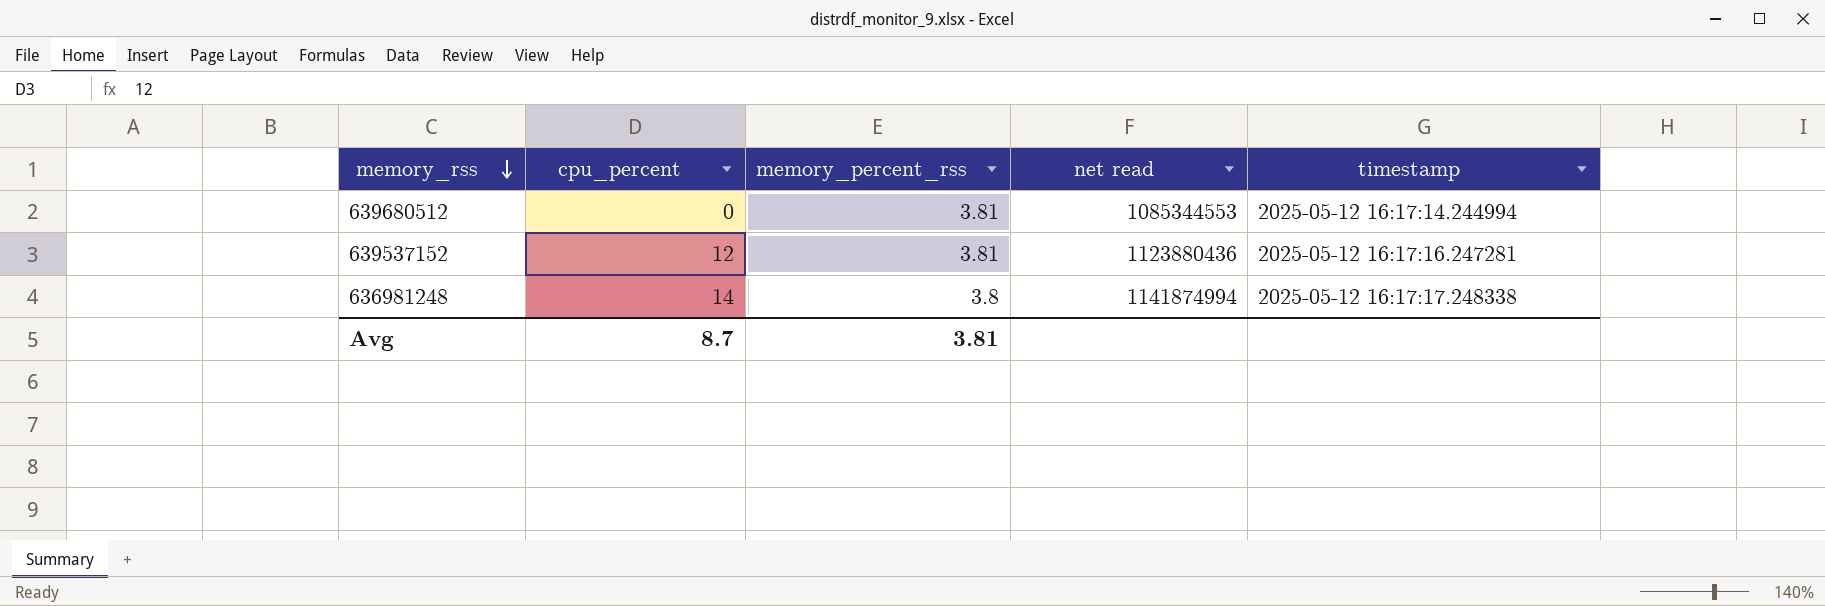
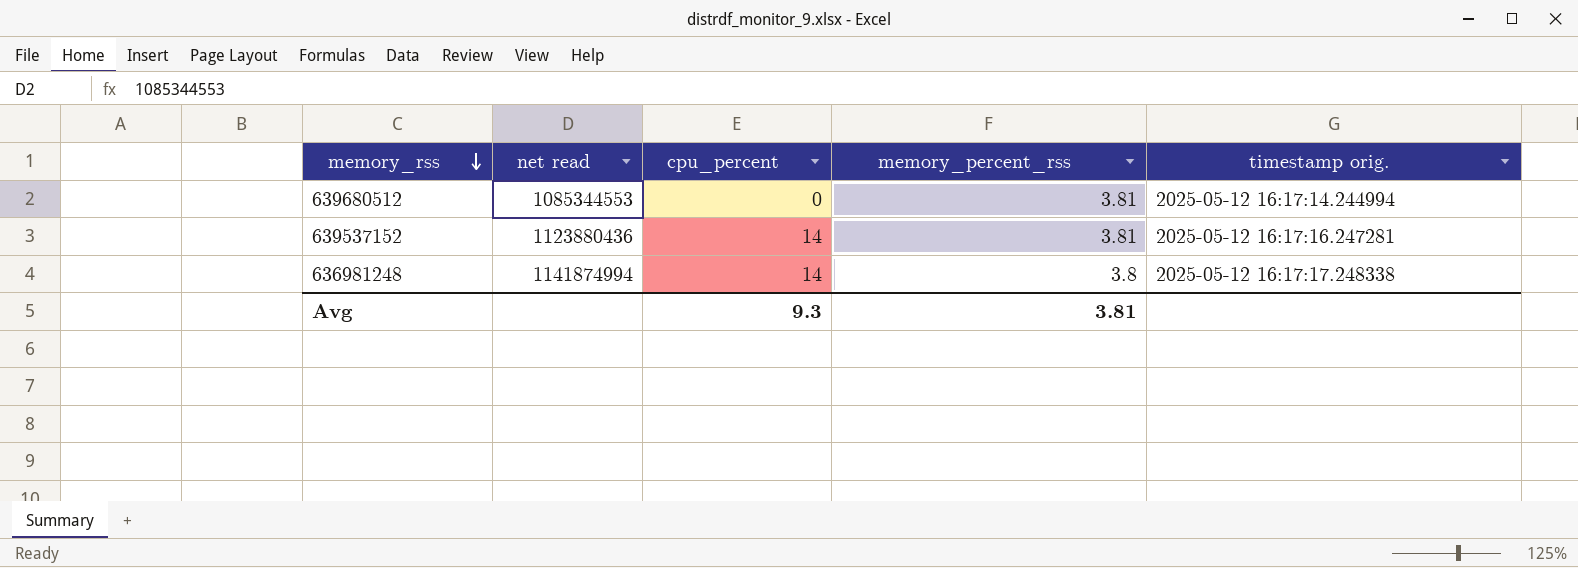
column net read | position: 4 -> 2
column name: timestamp -> timestamp orig.
639537152 | cpu_percent: 12 -> 14
Avg | cpu_percent: 8.7 -> 9.3

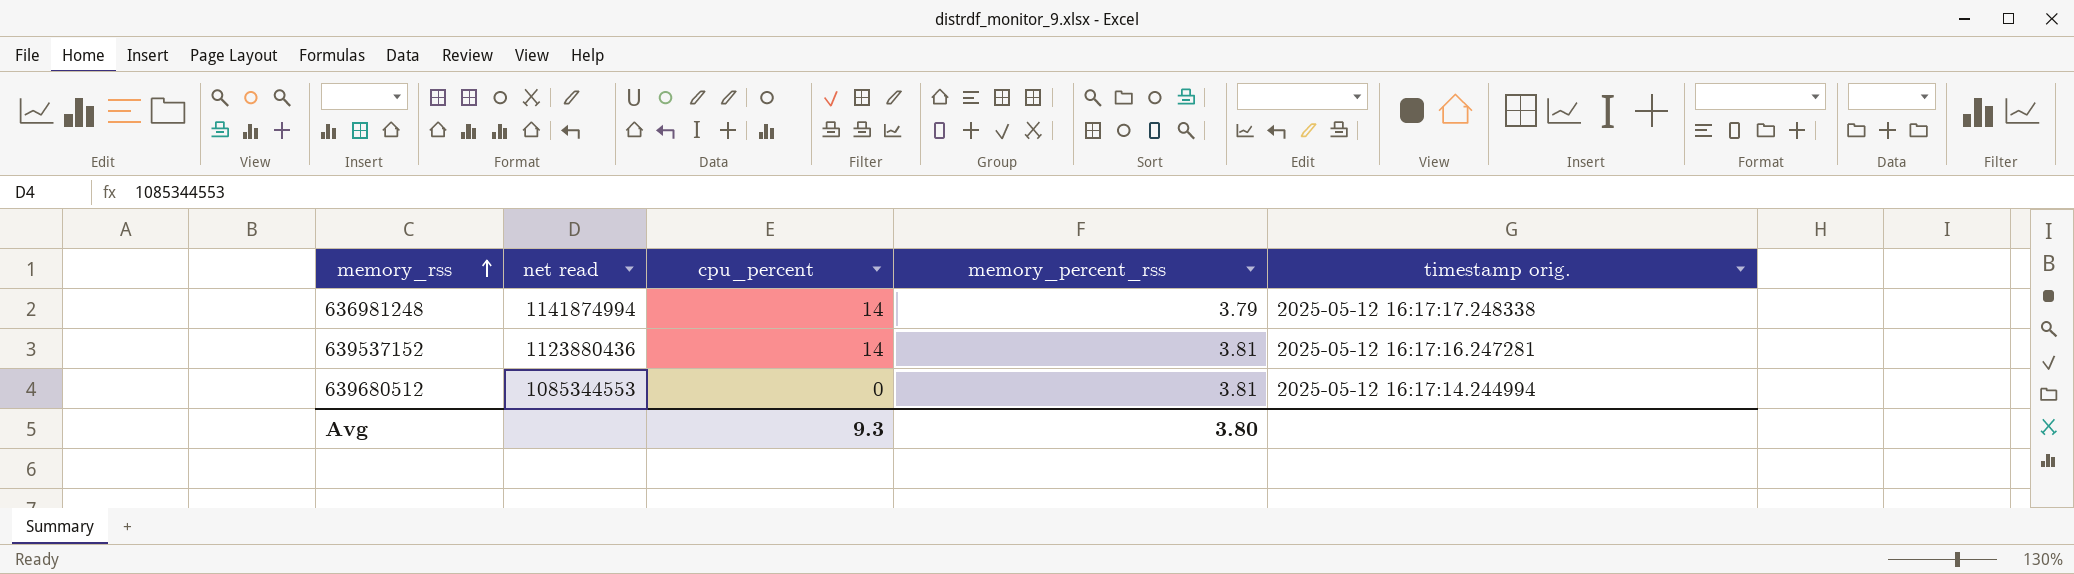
row order: memory_rss descending -> memory_rss ascending
636981248 | memory_percent_rss: 3.8 -> 3.79
Avg | memory_percent_rss: 3.81 -> 3.80

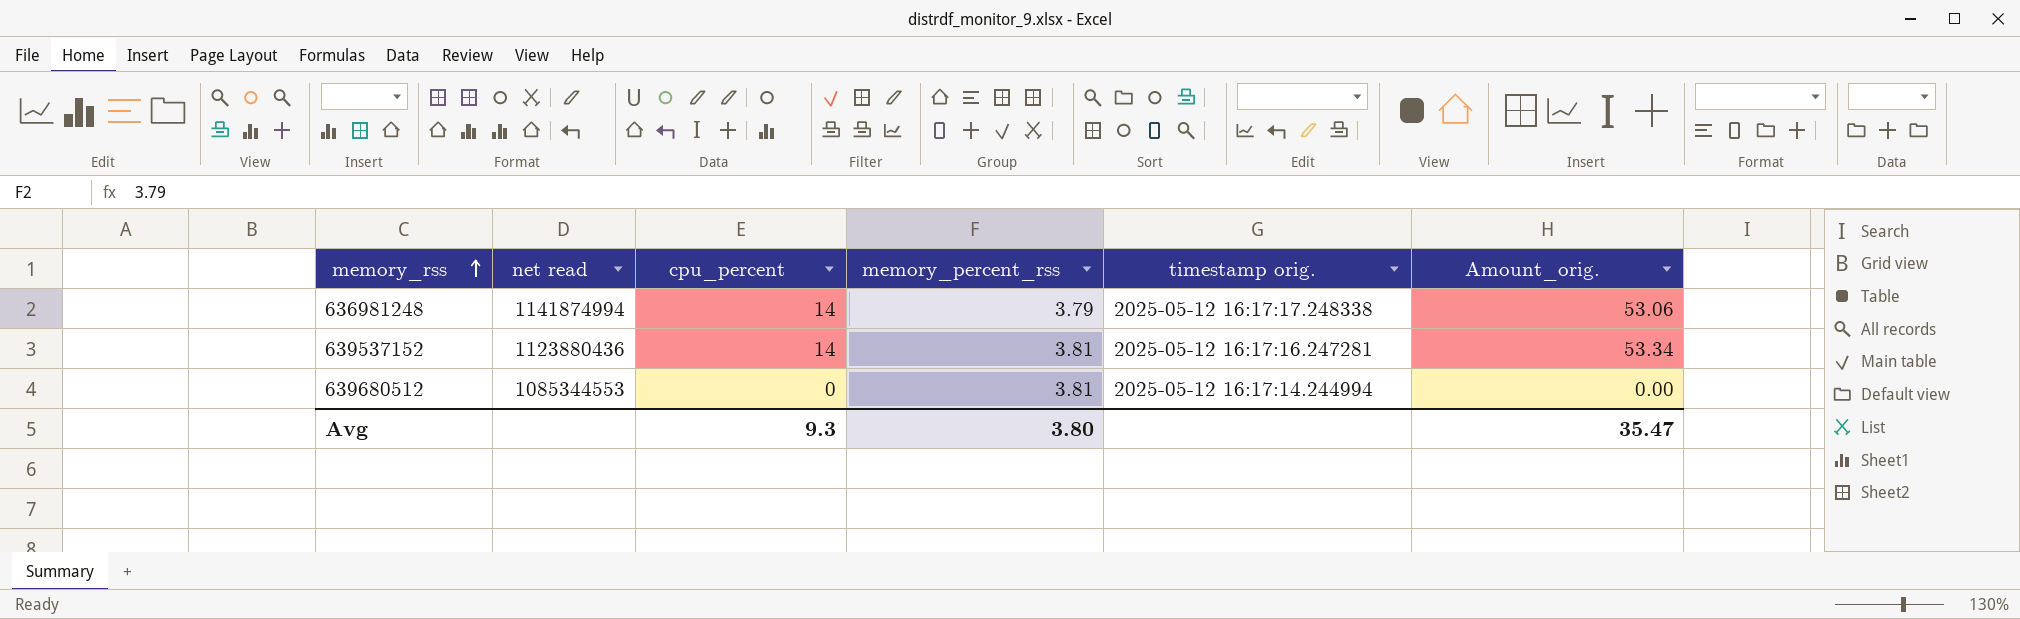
column Amount_orig. | formula: none -> [cpu_percent] * [memory_percent_rss]

